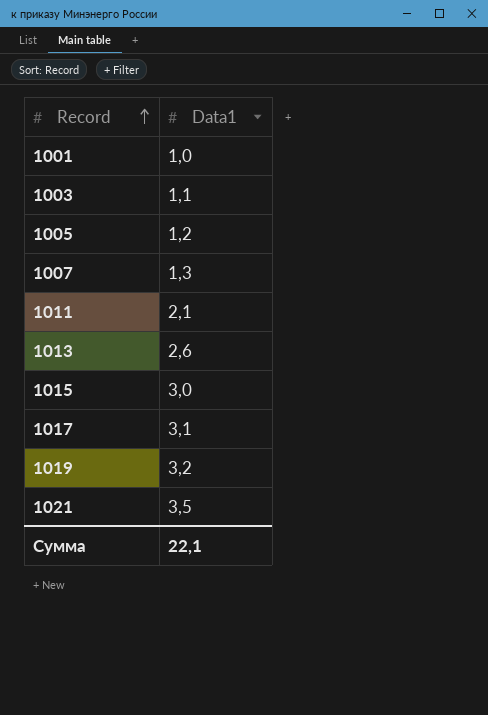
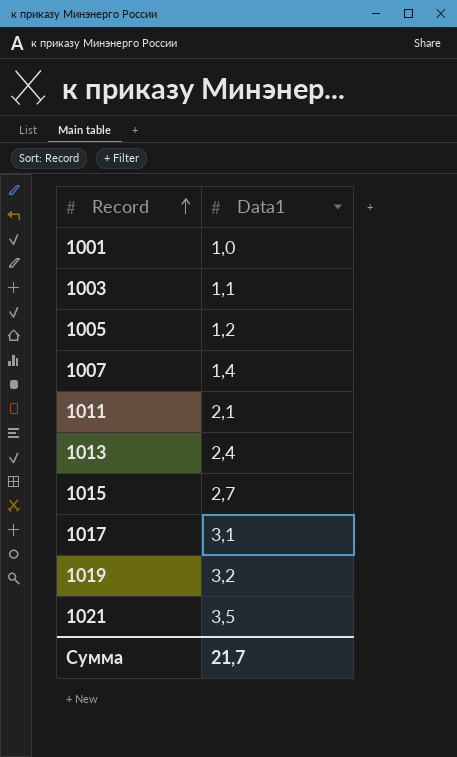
1007 | Data1: 1,3 -> 1,4
1013 | Data1: 2,6 -> 2,4
1015 | Data1: 3,0 -> 2,7
Сумма | Data1: 22,1 -> 21,7

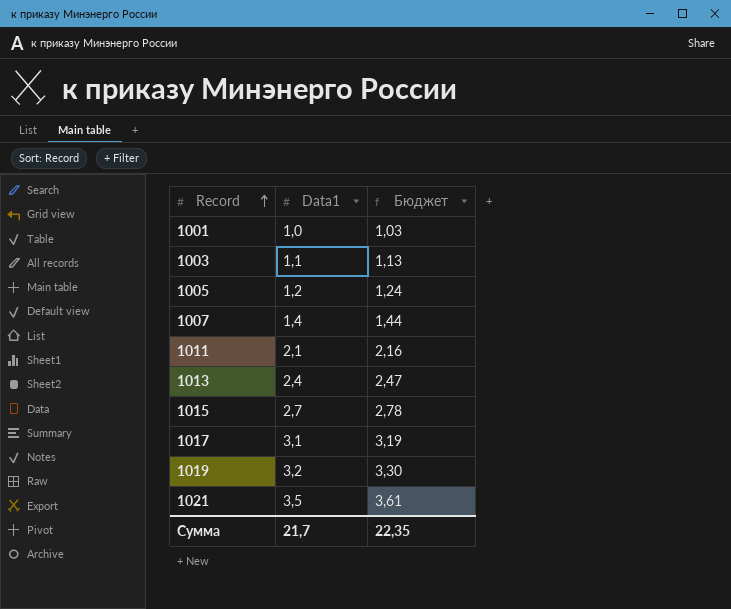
column Бюджет | formula: none -> [Data1] * 1,03

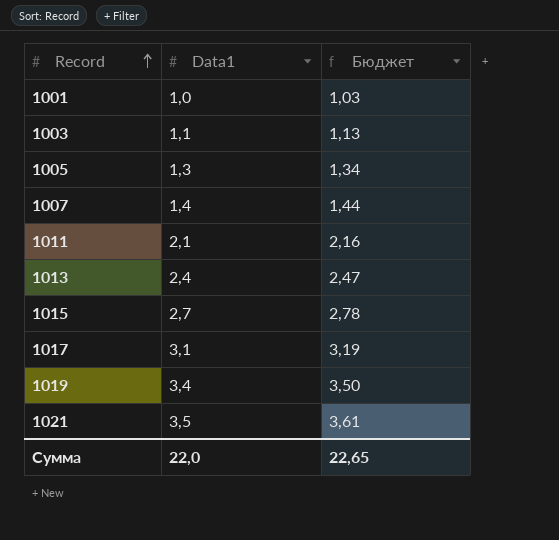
1005 | Data1: 1,2 -> 1,3
1005 | Бюджет: 1,24 -> 1,34
1019 | Data1: 3,2 -> 3,4
1019 | Бюджет: 3,30 -> 3,50
Сумма | Data1: 21,7 -> 22,0
Сумма | Бюджет: 22,35 -> 22,65

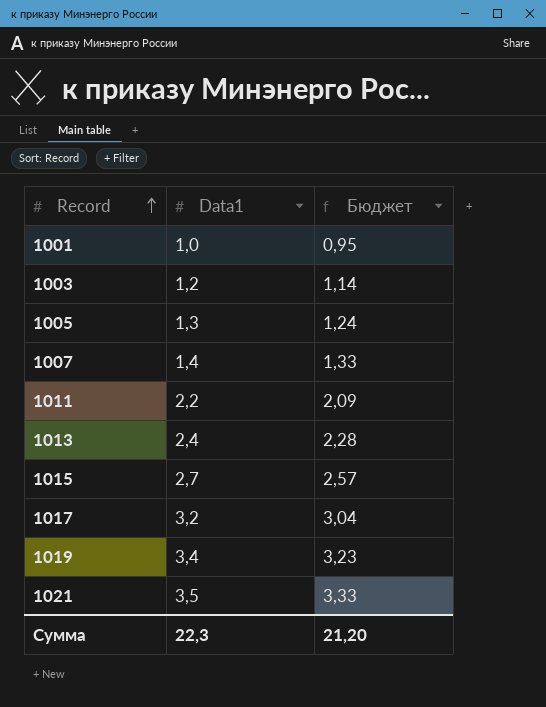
column Бюджет | formula: [Data1] * 1,03 -> [Data1] * 0,95
1003 | Data1: 1,1 -> 1,2
1011 | Data1: 2,1 -> 2,2
1017 | Data1: 3,1 -> 3,2
Сумма | Data1: 22,0 -> 22,3
Сумма | Бюджет: 22,65 -> 21,20

